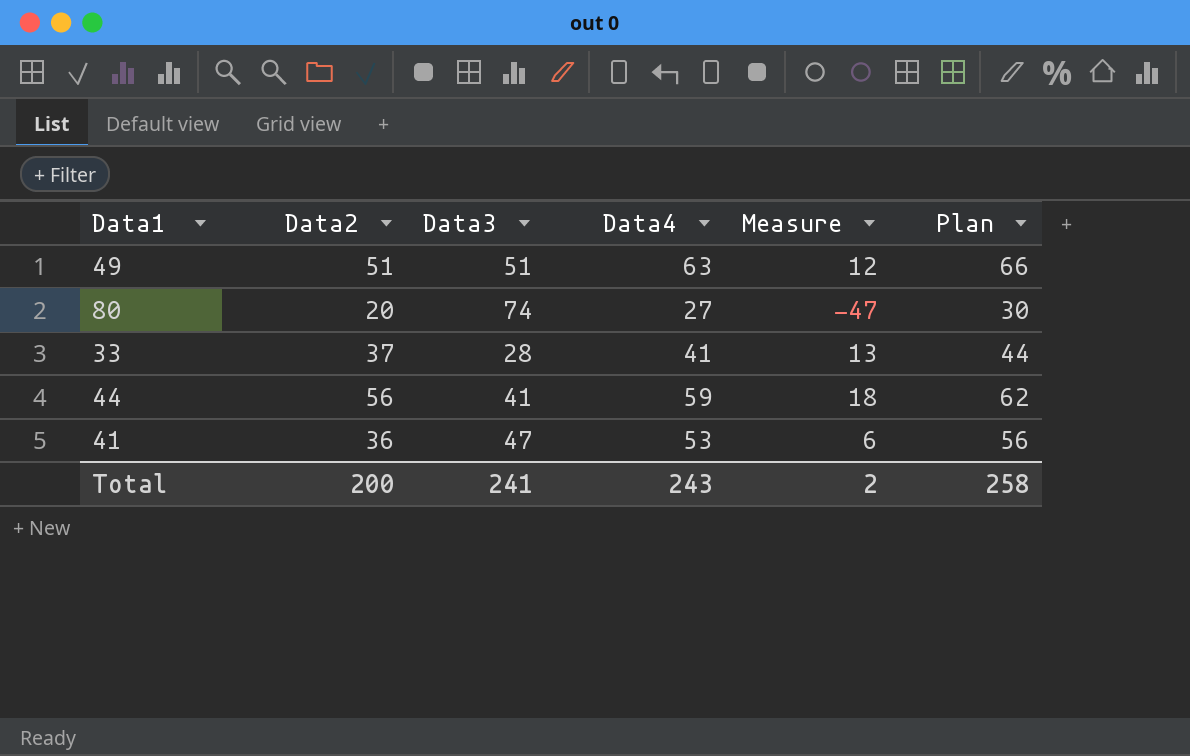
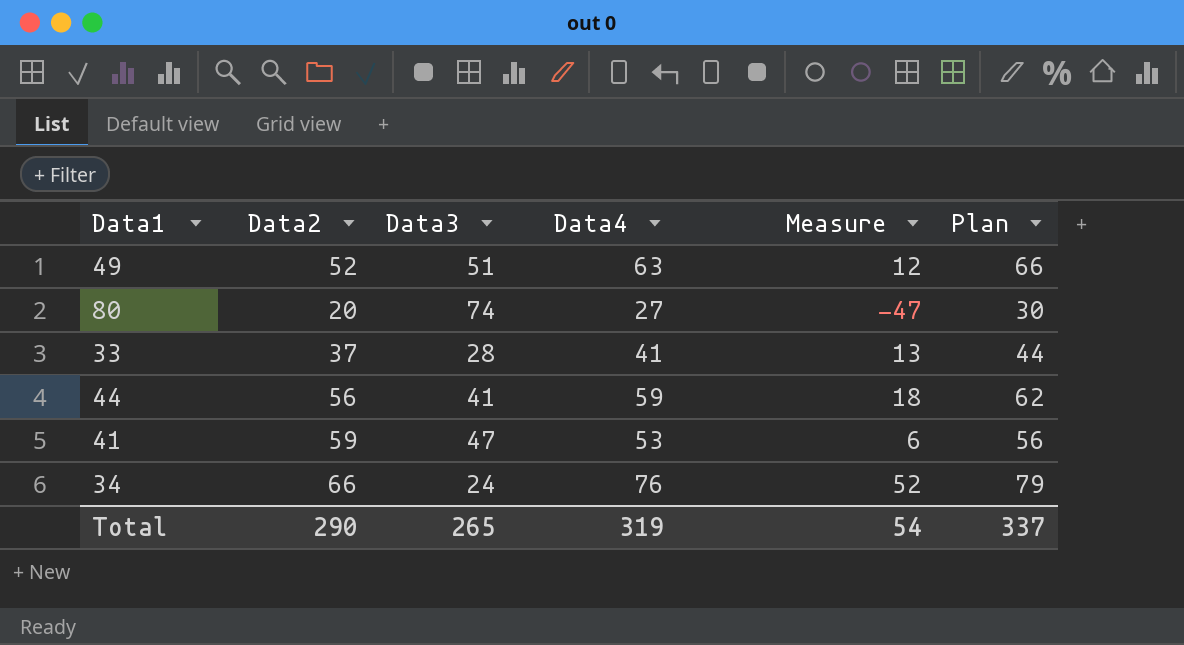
49 | Data2: 51 -> 52
41 | Data2: 36 -> 59
row 34: none -> 66 | 24 | 76 | 52 | 79
Total | Data2: 200 -> 290
Total | Data3: 241 -> 265
Total | Data4: 243 -> 319
Total | Measure: 2 -> 54
Total | Plan: 258 -> 337

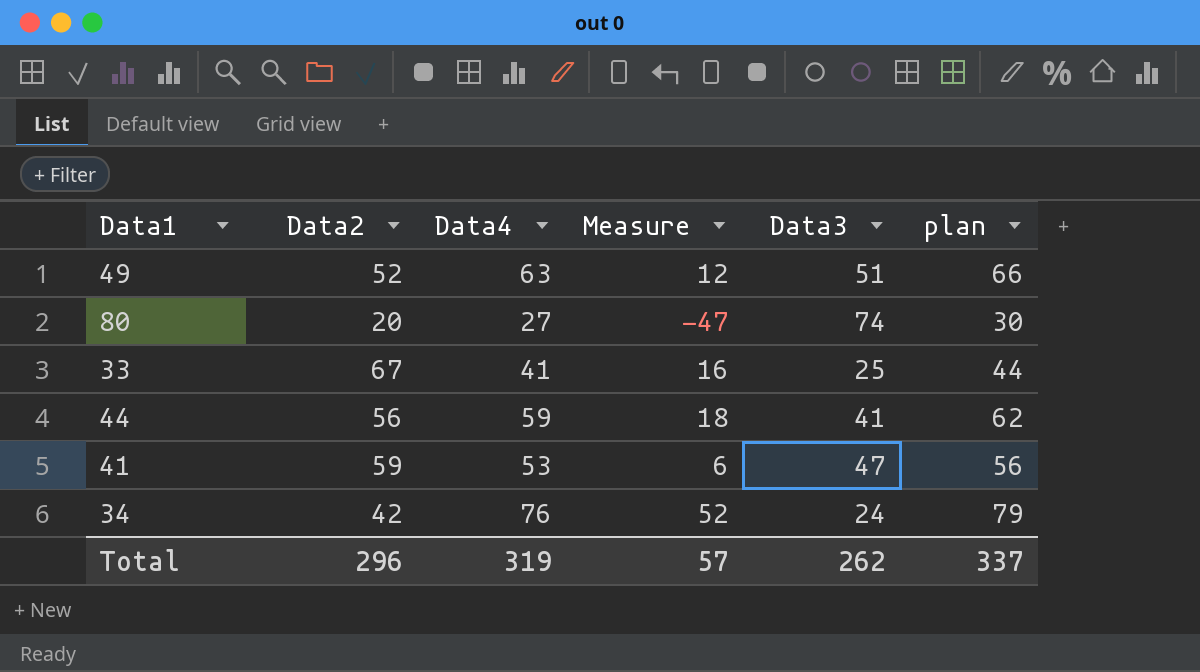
column Data3 | position: 3 -> 5
column name: Plan -> plan
33 | Data2: 37 -> 67
33 | Measure: 13 -> 16
33 | Data3: 28 -> 25
34 | Data2: 66 -> 42
Total | Data2: 290 -> 296
Total | Measure: 54 -> 57
Total | Data3: 265 -> 262

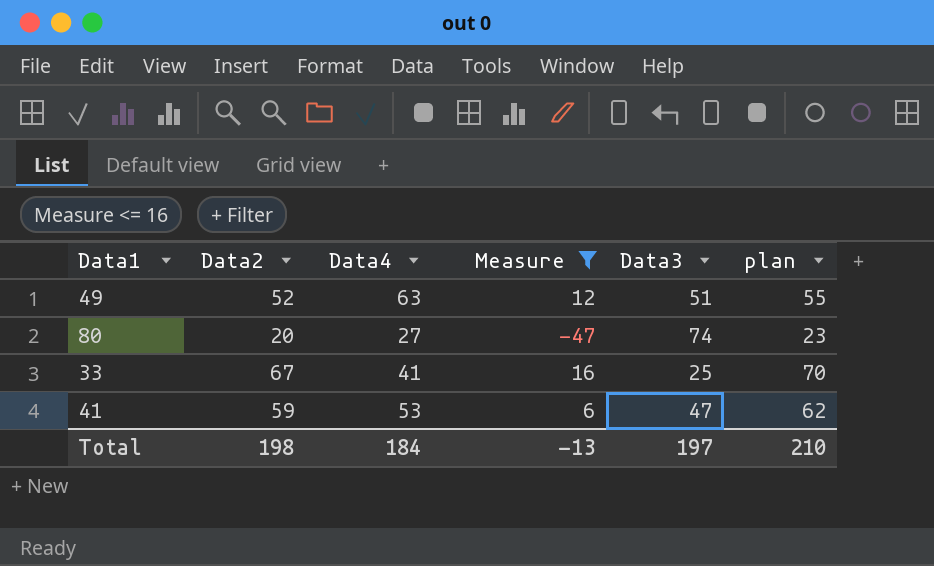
filter: none -> Measure <= 16
column plan | formula: [Data4] + 3 -> [Data2] + 3
Total | Data2: 296 -> 198
Total | Data4: 319 -> 184
Total | Measure: 57 -> -13
Total | Data3: 262 -> 197
Total | plan: 337 -> 210

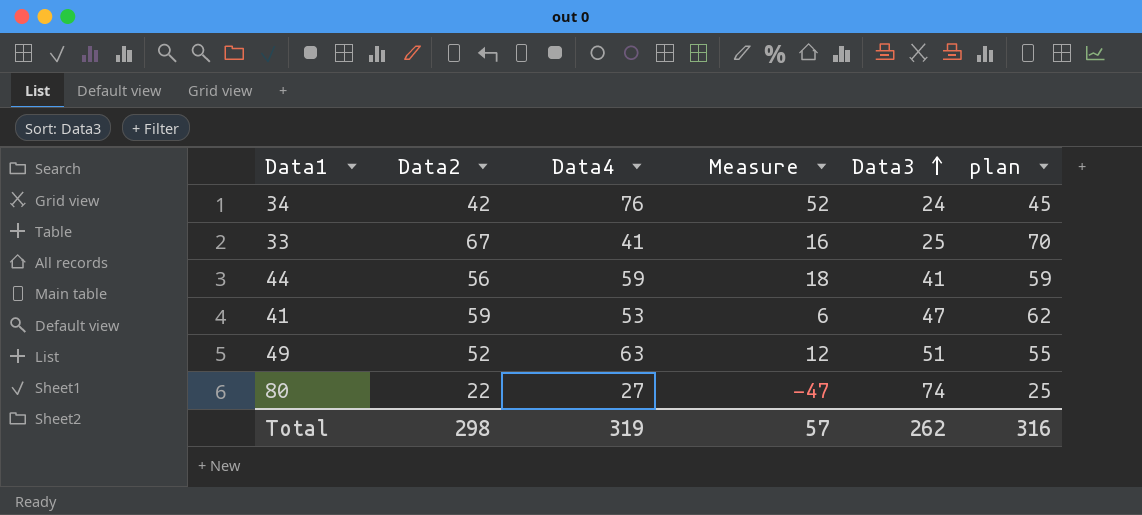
filter: Measure <= 16 -> none
row order: none -> Data3 ascending
80 | Data2: 20 -> 22
80 | plan: 23 -> 25
Total | Data2: 198 -> 298
Total | Data4: 184 -> 319
Total | Measure: -13 -> 57
Total | Data3: 197 -> 262
Total | plan: 210 -> 316

